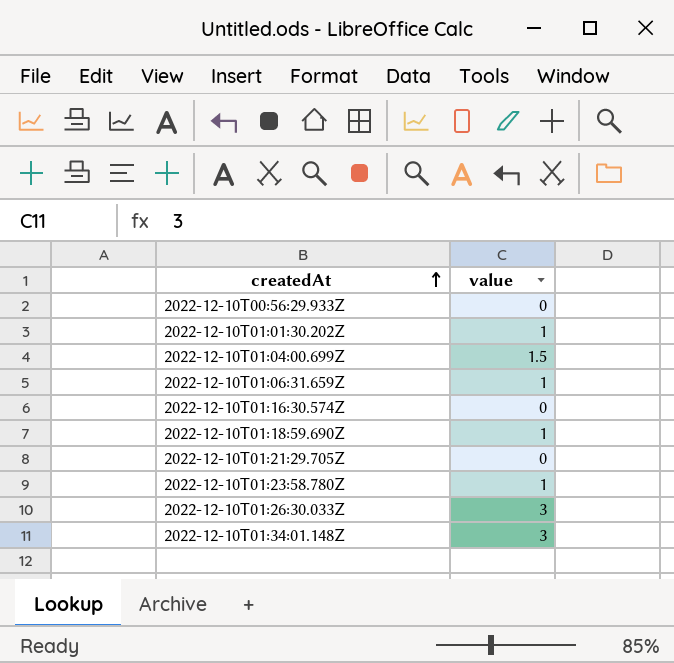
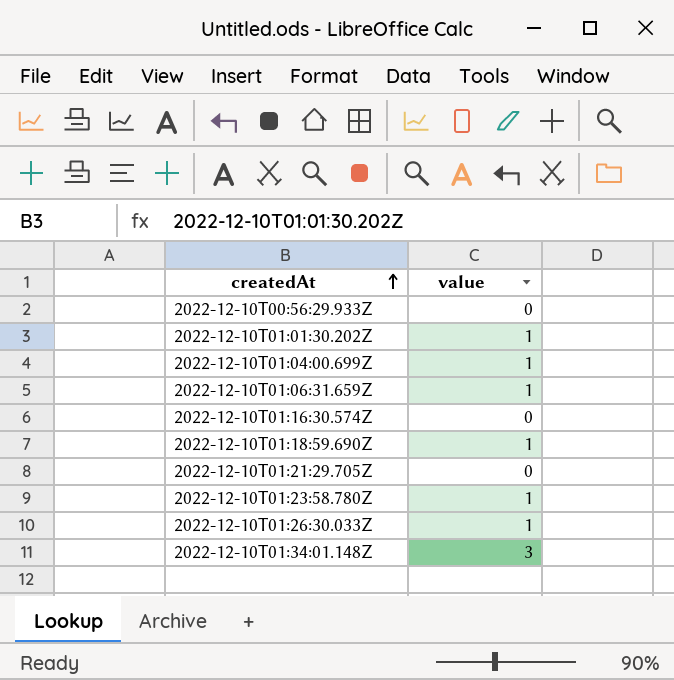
2022-12-10T01:04:00.699Z | value: 1.5 -> 1
2022-12-10T01:26:30.033Z | value: 3 -> 1

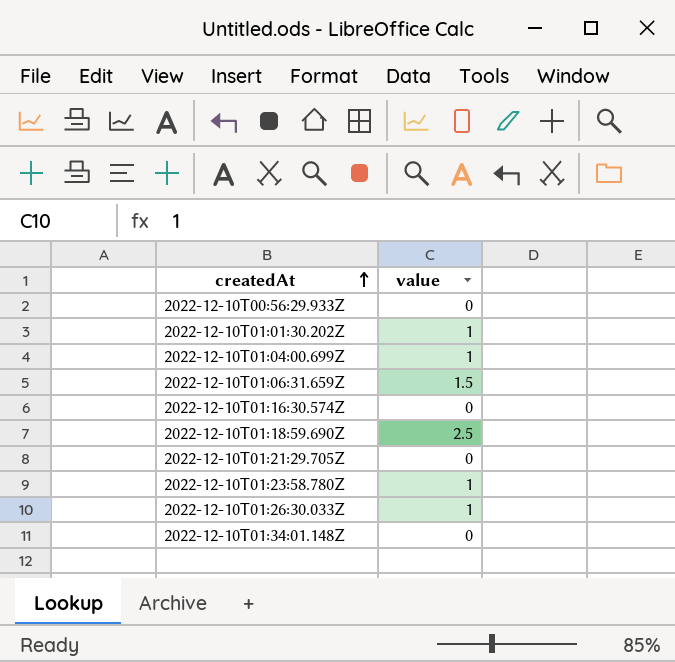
2022-12-10T01:06:31.659Z | value: 1 -> 1.5
2022-12-10T01:18:59.690Z | value: 1 -> 2.5
2022-12-10T01:34:01.148Z | value: 3 -> 0

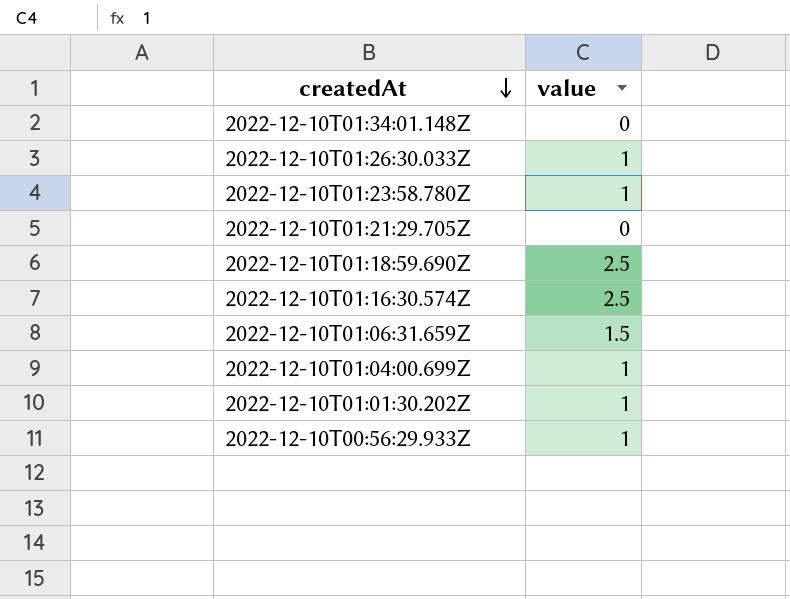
row order: createdAt ascending -> createdAt descending
2022-12-10T01:16:30.574Z | value: 0 -> 2.5
2022-12-10T00:56:29.933Z | value: 0 -> 1

